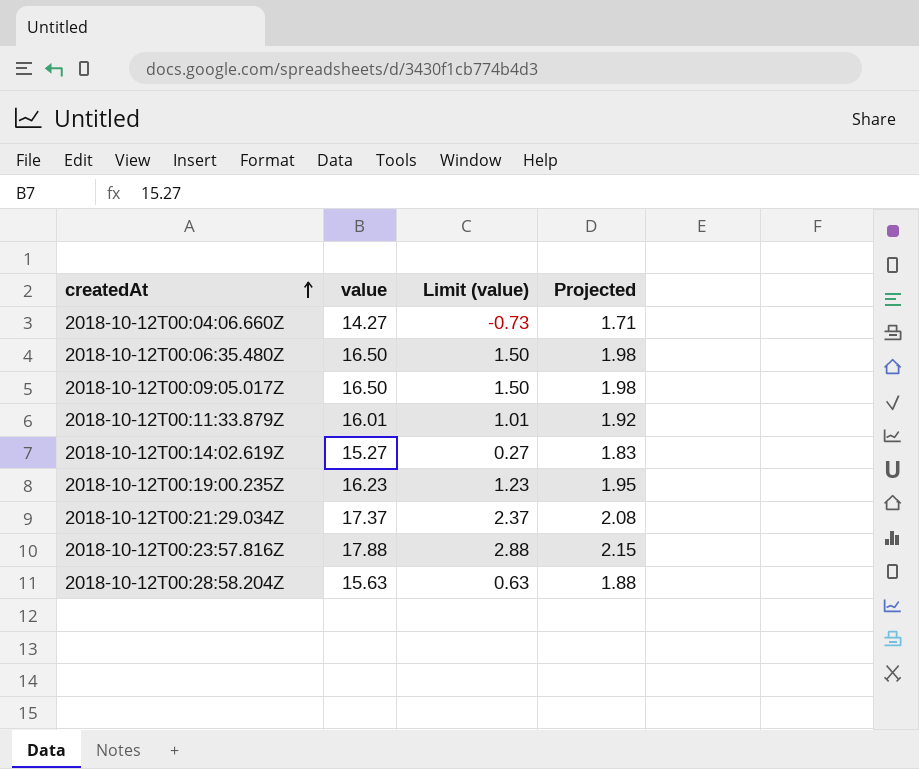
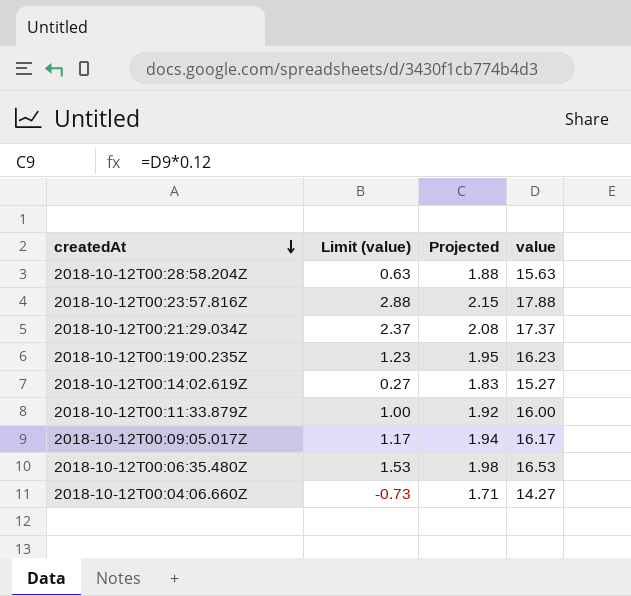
row order: createdAt ascending -> createdAt descending
column value | position: 2 -> 4
2018-10-12T00:11:33.879Z | Limit (value): 1.01 -> 1.00
2018-10-12T00:11:33.879Z | value: 16.01 -> 16.00
2018-10-12T00:09:05.017Z | Limit (value): 1.50 -> 1.17
2018-10-12T00:09:05.017Z | Projected: 1.98 -> 1.94
2018-10-12T00:09:05.017Z | value: 16.50 -> 16.17
2018-10-12T00:06:35.480Z | Limit (value): 1.50 -> 1.53
2018-10-12T00:06:35.480Z | value: 16.50 -> 16.53

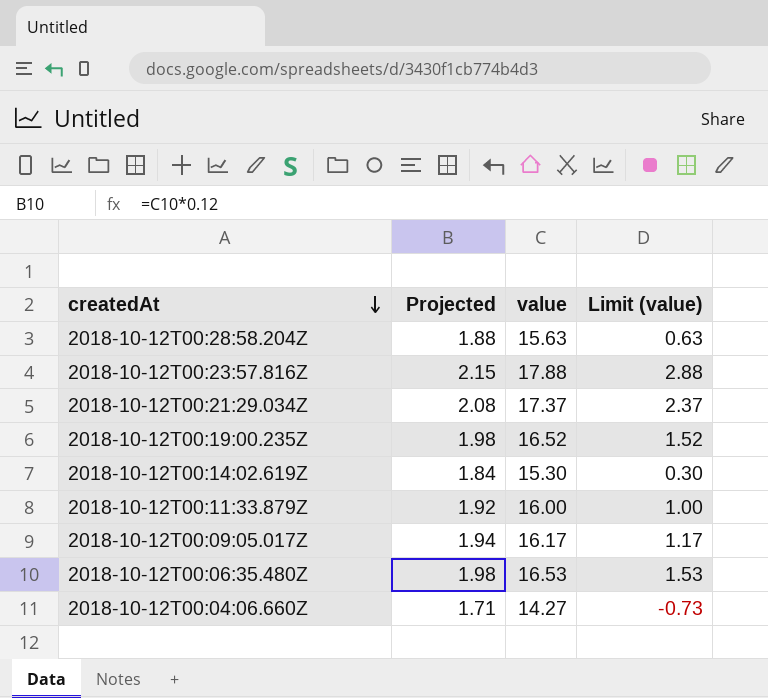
column Limit (value) | position: 2 -> 4
2018-10-12T00:19:00.235Z | Projected: 1.95 -> 1.98
2018-10-12T00:19:00.235Z | value: 16.23 -> 16.52
2018-10-12T00:19:00.235Z | Limit (value): 1.23 -> 1.52
2018-10-12T00:14:02.619Z | Projected: 1.83 -> 1.84
2018-10-12T00:14:02.619Z | value: 15.27 -> 15.30
2018-10-12T00:14:02.619Z | Limit (value): 0.27 -> 0.30

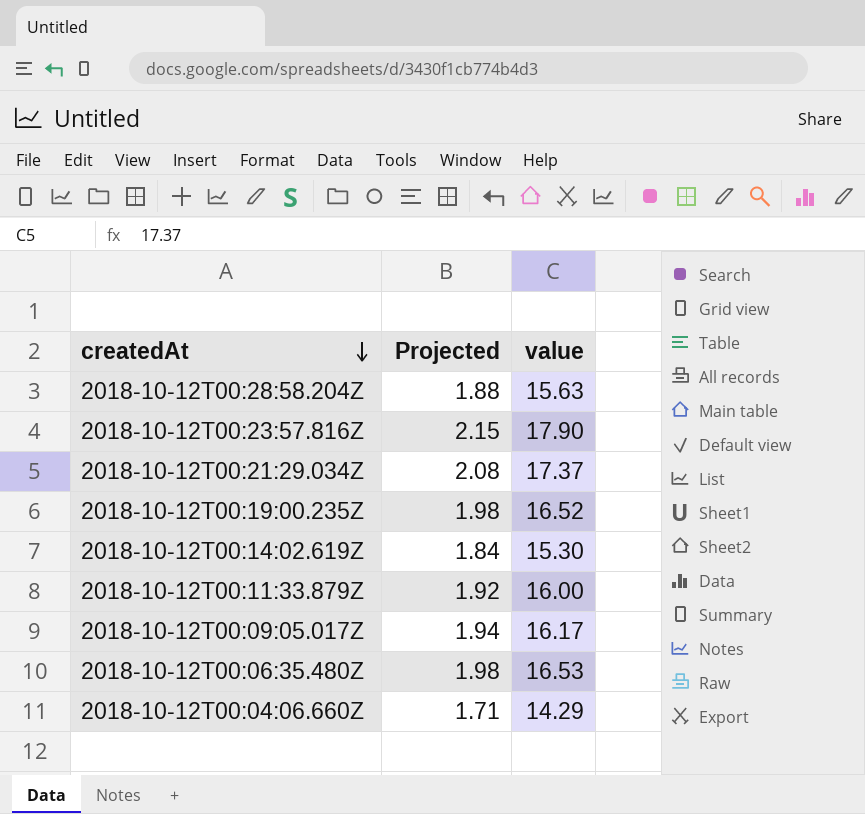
column Limit (value) | formula: [value] - 15 -> none
2018-10-12T00:23:57.816Z | value: 17.88 -> 17.90
2018-10-12T00:04:06.660Z | value: 14.27 -> 14.29

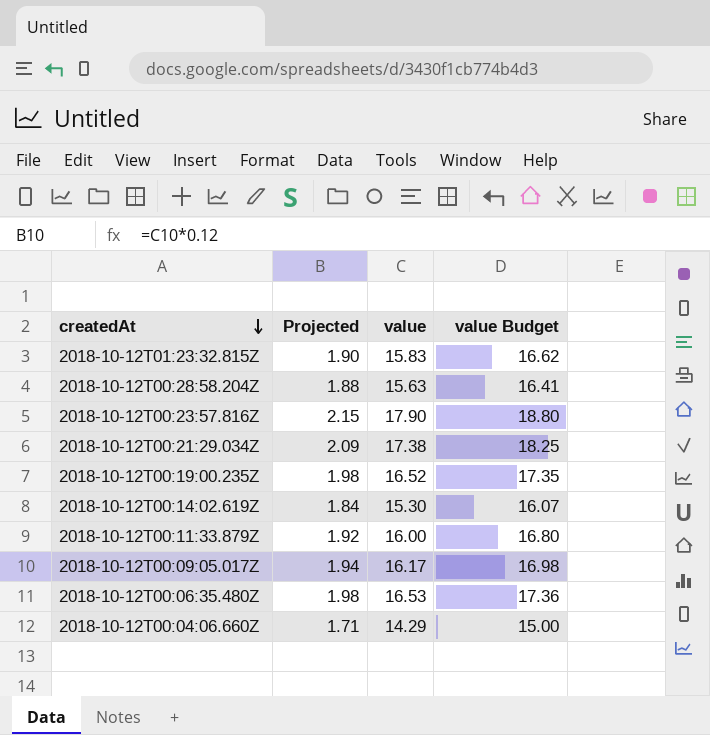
column value Budget | formula: none -> [value] * 1.05
row 2018-10-12T01:23:32.815Z: none -> 1.90 | 15.83 | 16.62
2018-10-12T00:21:29.034Z | Projected: 2.08 -> 2.09
2018-10-12T00:21:29.034Z | value: 17.37 -> 17.38

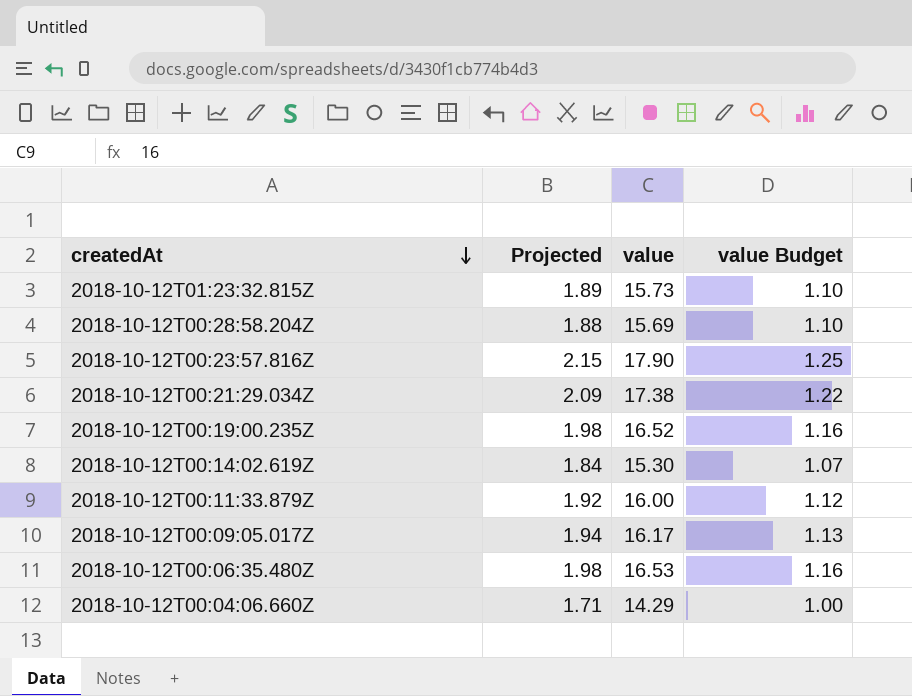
column value Budget | formula: [value] * 1.05 -> [value] * 0.07
2018-10-12T01:23:32.815Z | Projected: 1.90 -> 1.89
2018-10-12T01:23:32.815Z | value: 15.83 -> 15.73
2018-10-12T00:28:58.204Z | value: 15.63 -> 15.69

